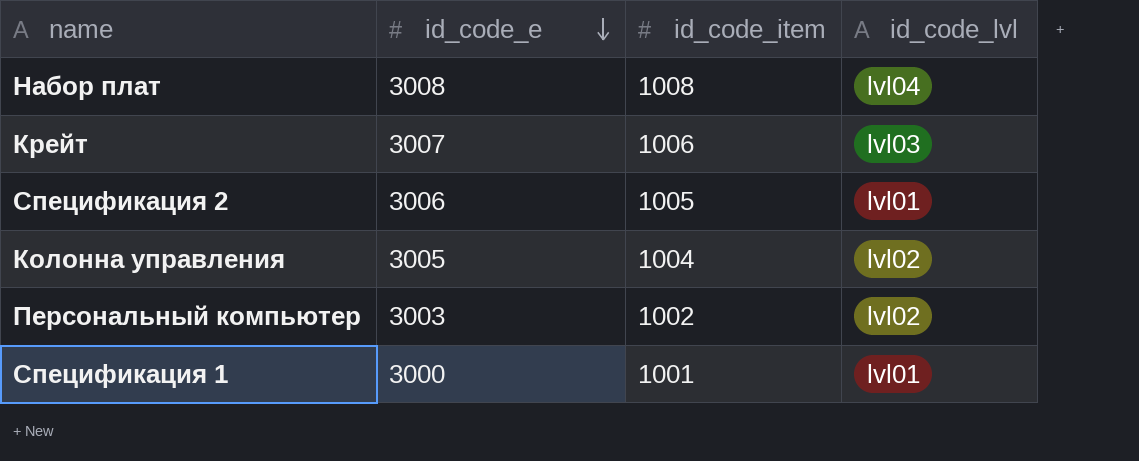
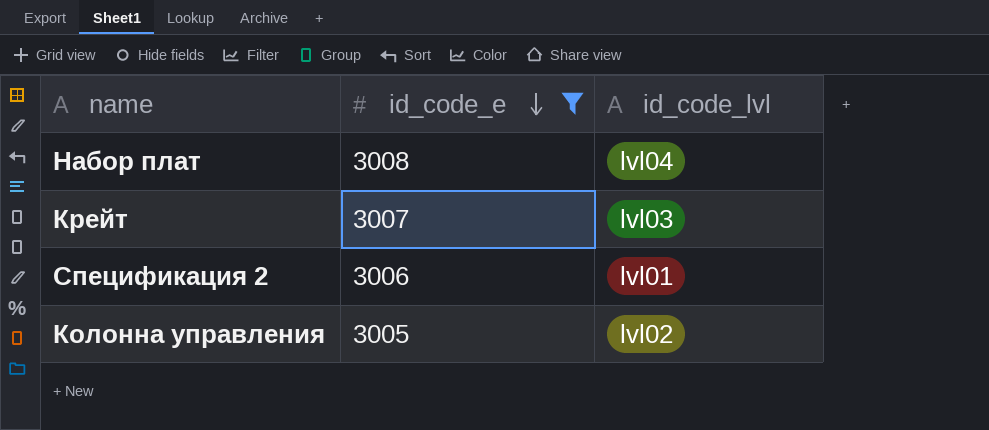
filter: none -> id_code_e >= 3005
column id_code_item | position: 3 -> none

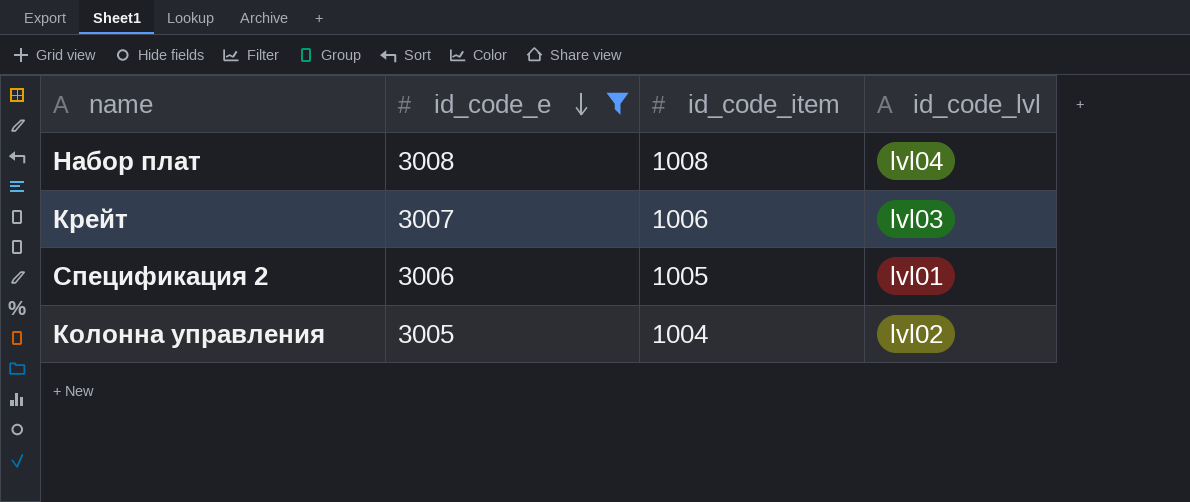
column id_code_item | position: none -> 3

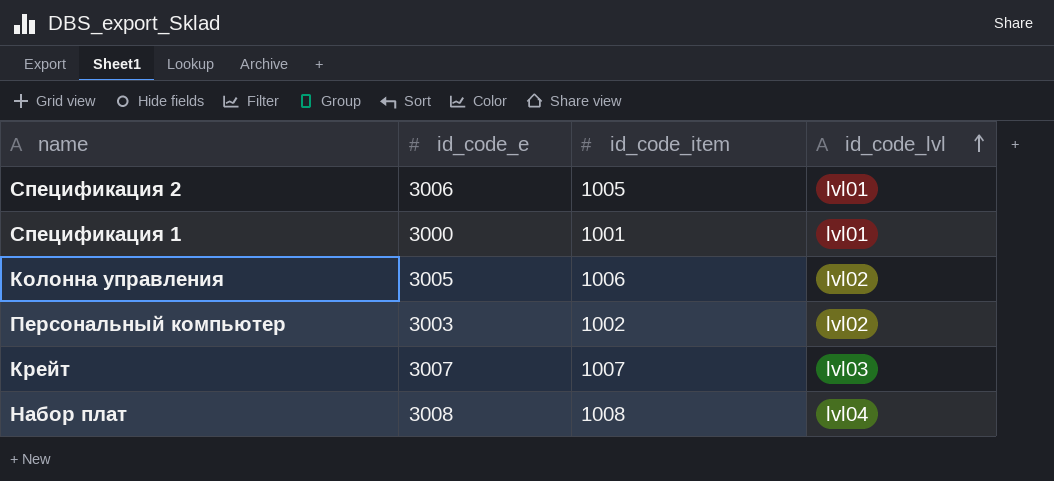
filter: id_code_e >= 3005 -> none
row order: id_code_e descending -> id_code_lvl ascending
Колонна управления | id_code_item: 1004 -> 1006
Крейт | id_code_item: 1006 -> 1007

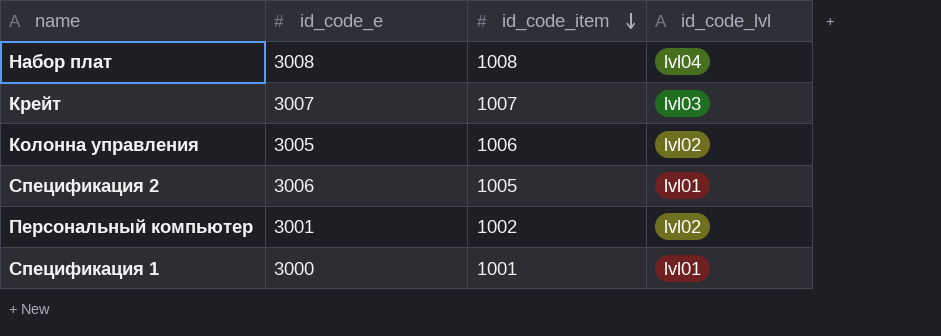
row order: id_code_lvl ascending -> id_code_item descending
Персональный компьютер | id_code_e: 3003 -> 3001

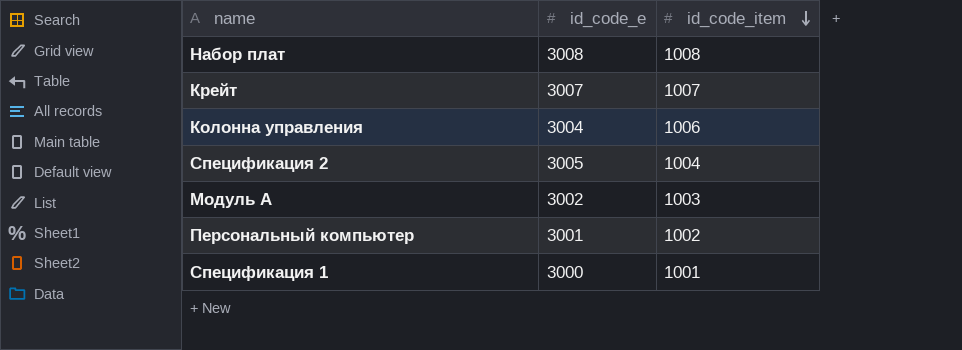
column id_code_lvl | position: 4 -> none
Колонна управления | id_code_e: 3005 -> 3004
Спецификация 2 | id_code_e: 3006 -> 3005
Спецификация 2 | id_code_item: 1005 -> 1004
row Модуль А: none -> 3002 | 1003

